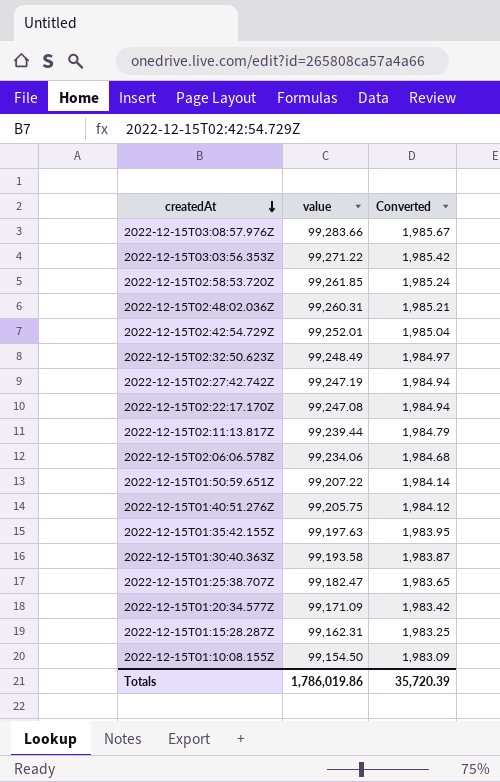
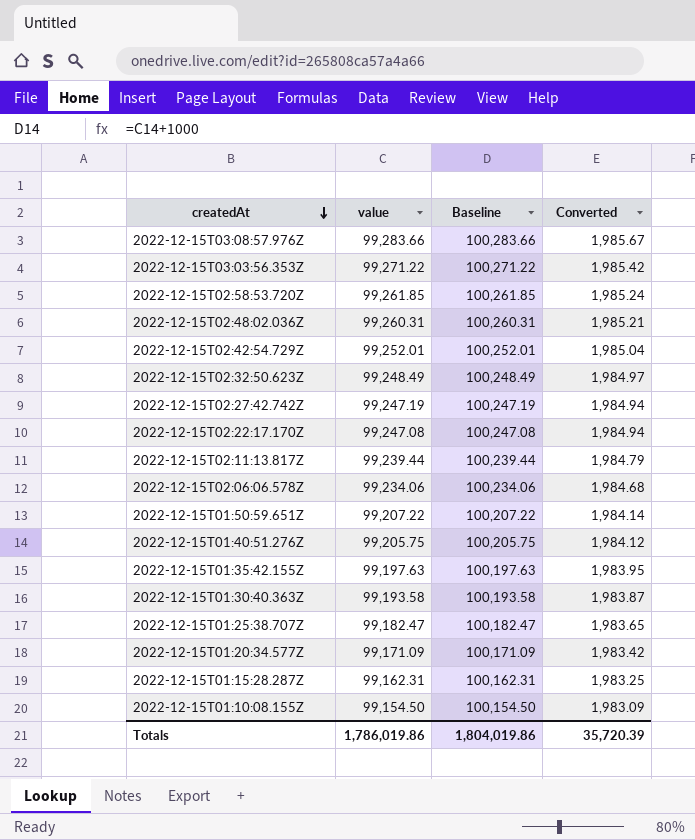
column Baseline | formula: none -> [value] + 1000

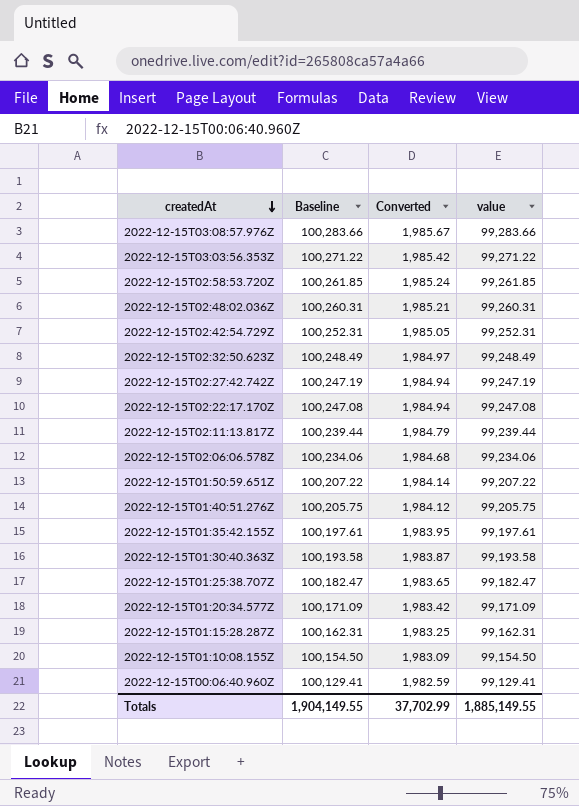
column value | position: 2 -> 4
2022-12-15T02:42:54.729Z | Baseline: 100,252.01 -> 100,252.31
2022-12-15T02:42:54.729Z | Converted: 1,985.04 -> 1,985.05
2022-12-15T02:42:54.729Z | value: 99,252.01 -> 99,252.31
2022-12-15T01:35:42.155Z | Baseline: 100,197.63 -> 100,197.61
2022-12-15T01:35:42.155Z | value: 99,197.63 -> 99,197.61
row 2022-12-15T00:06:40.960Z: none -> 100,129.41 | 1,982.59 | 99,129.41
Totals | Baseline: 1,804,019.86 -> 1,904,149.55
Totals | Converted: 35,720.39 -> 37,702.99
Totals | value: 1,786,019.86 -> 1,885,149.55

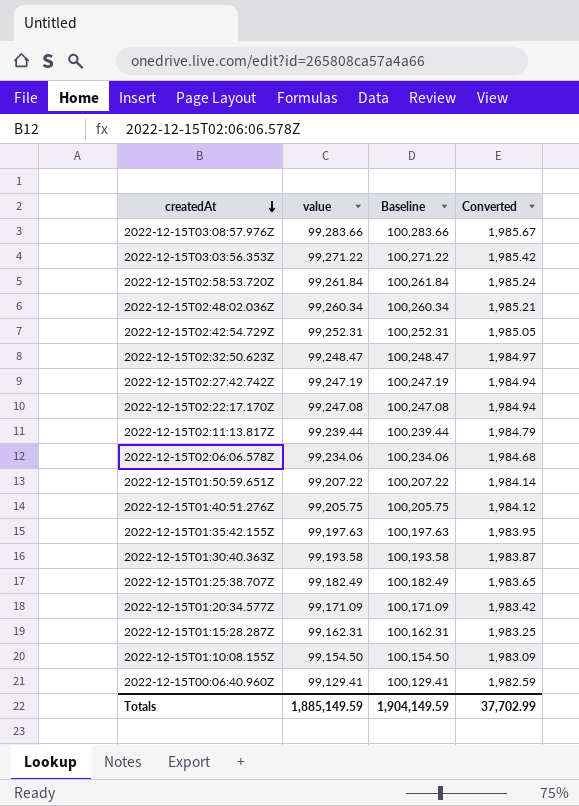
column value | position: 4 -> 2
2022-12-15T02:58:53.720Z | value: 99,261.85 -> 99,261.84
2022-12-15T02:58:53.720Z | Baseline: 100,261.85 -> 100,261.84
2022-12-15T02:48:02.036Z | value: 99,260.31 -> 99,260.34
2022-12-15T02:48:02.036Z | Baseline: 100,260.31 -> 100,260.34
2022-12-15T02:32:50.623Z | value: 99,248.49 -> 99,248.47
2022-12-15T02:32:50.623Z | Baseline: 100,248.49 -> 100,248.47
2022-12-15T01:35:42.155Z | value: 99,197.61 -> 99,197.63
2022-12-15T01:35:42.155Z | Baseline: 100,197.61 -> 100,197.63
2022-12-15T01:25:38.707Z | value: 99,182.47 -> 99,182.49
2022-12-15T01:25:38.707Z | Baseline: 100,182.47 -> 100,182.49
Totals | value: 1,885,149.55 -> 1,885,149.59
Totals | Baseline: 1,904,149.55 -> 1,904,149.59

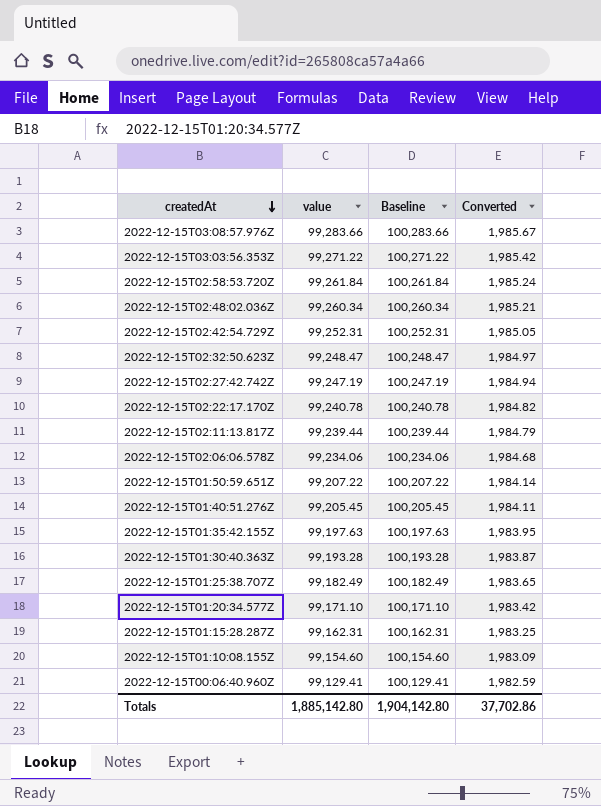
2022-12-15T02:22:17.170Z | value: 99,247.08 -> 99,240.78
2022-12-15T02:22:17.170Z | Baseline: 100,247.08 -> 100,240.78
2022-12-15T02:22:17.170Z | Converted: 1,984.94 -> 1,984.82
2022-12-15T01:40:51.276Z | value: 99,205.75 -> 99,205.45
2022-12-15T01:40:51.276Z | Baseline: 100,205.75 -> 100,205.45
2022-12-15T01:40:51.276Z | Converted: 1,984.12 -> 1,984.11
2022-12-15T01:30:40.363Z | value: 99,193.58 -> 99,193.28
2022-12-15T01:30:40.363Z | Baseline: 100,193.58 -> 100,193.28
2022-12-15T01:20:34.577Z | value: 99,171.09 -> 99,171.10
2022-12-15T01:20:34.577Z | Baseline: 100,171.09 -> 100,171.10
2022-12-15T01:10:08.155Z | value: 99,154.50 -> 99,154.60
2022-12-15T01:10:08.155Z | Baseline: 100,154.50 -> 100,154.60
Totals | value: 1,885,149.59 -> 1,885,142.80
Totals | Baseline: 1,904,149.59 -> 1,904,142.80
Totals | Converted: 37,702.99 -> 37,702.86

